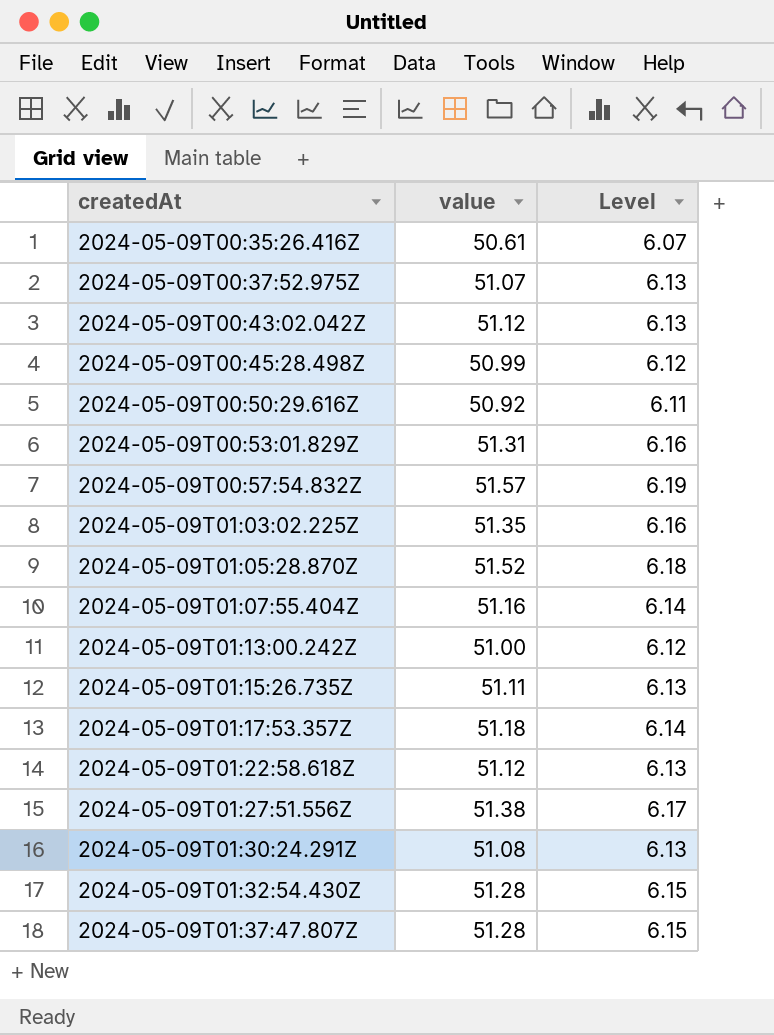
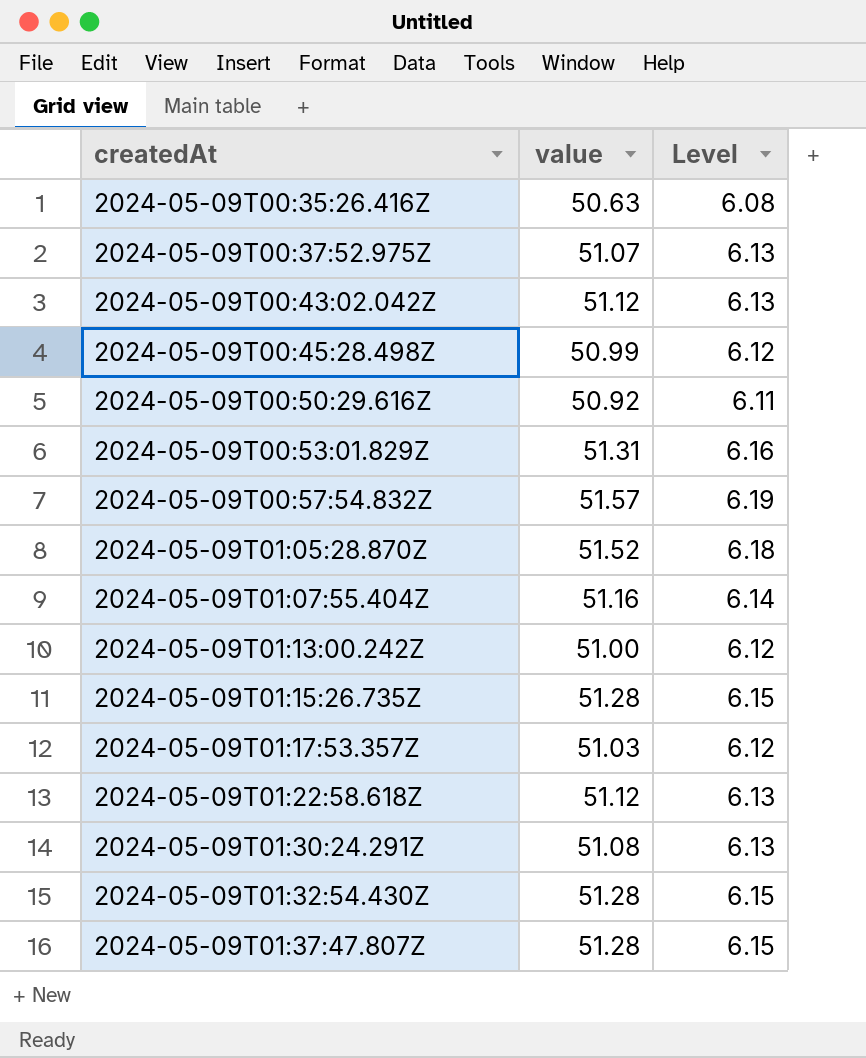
row 2024-05-09T01:03:02.225Z: 51.35 | 6.16 -> none
row 2024-05-09T01:27:51.556Z: 51.38 | 6.17 -> none
2024-05-09T00:35:26.416Z | value: 50.61 -> 50.63
2024-05-09T00:35:26.416Z | Level: 6.07 -> 6.08
2024-05-09T01:15:26.735Z | value: 51.11 -> 51.28
2024-05-09T01:15:26.735Z | Level: 6.13 -> 6.15
2024-05-09T01:17:53.357Z | value: 51.18 -> 51.03
2024-05-09T01:17:53.357Z | Level: 6.14 -> 6.12

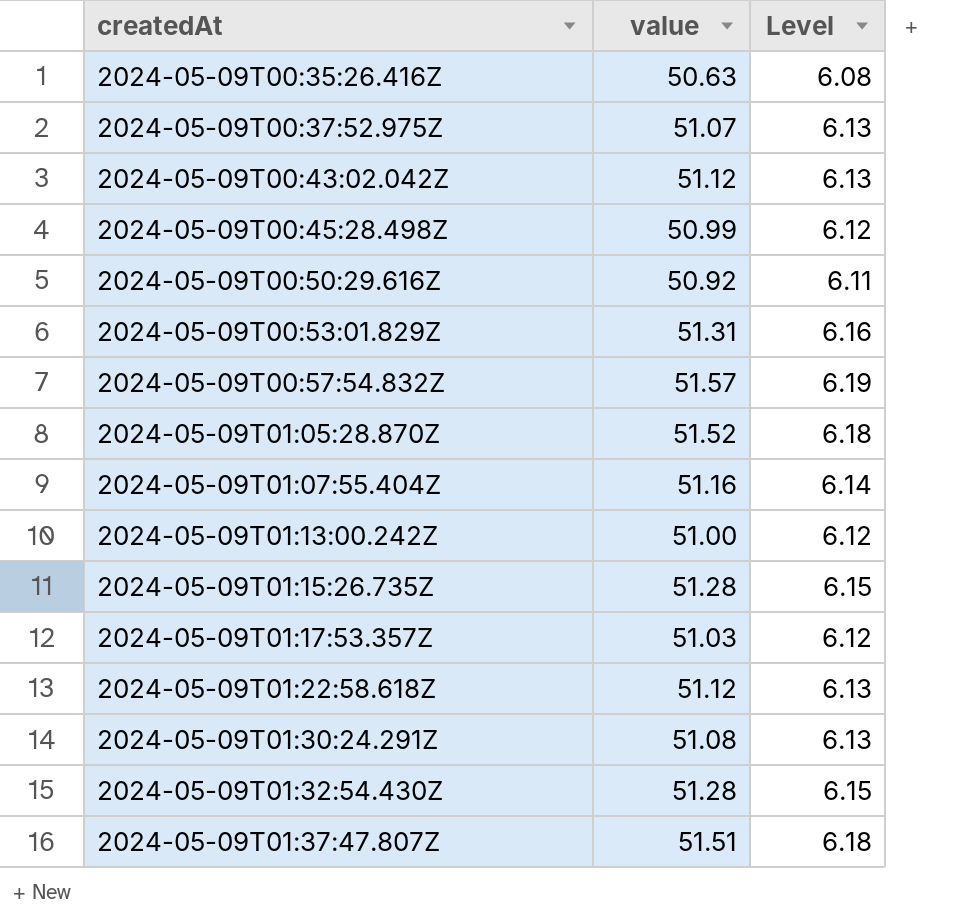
2024-05-09T01:37:47.807Z | value: 51.28 -> 51.51
2024-05-09T01:37:47.807Z | Level: 6.15 -> 6.18

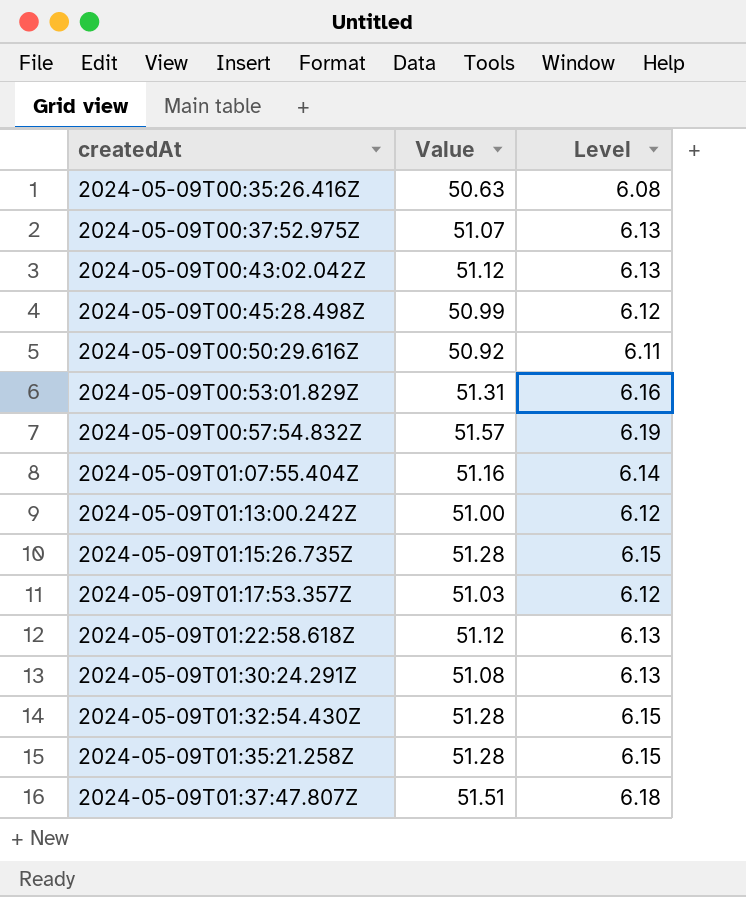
column name: value -> Value
row 2024-05-09T01:05:28.870Z: 51.52 | 6.18 -> none
row 2024-05-09T01:35:21.258Z: none -> 51.28 | 6.15

